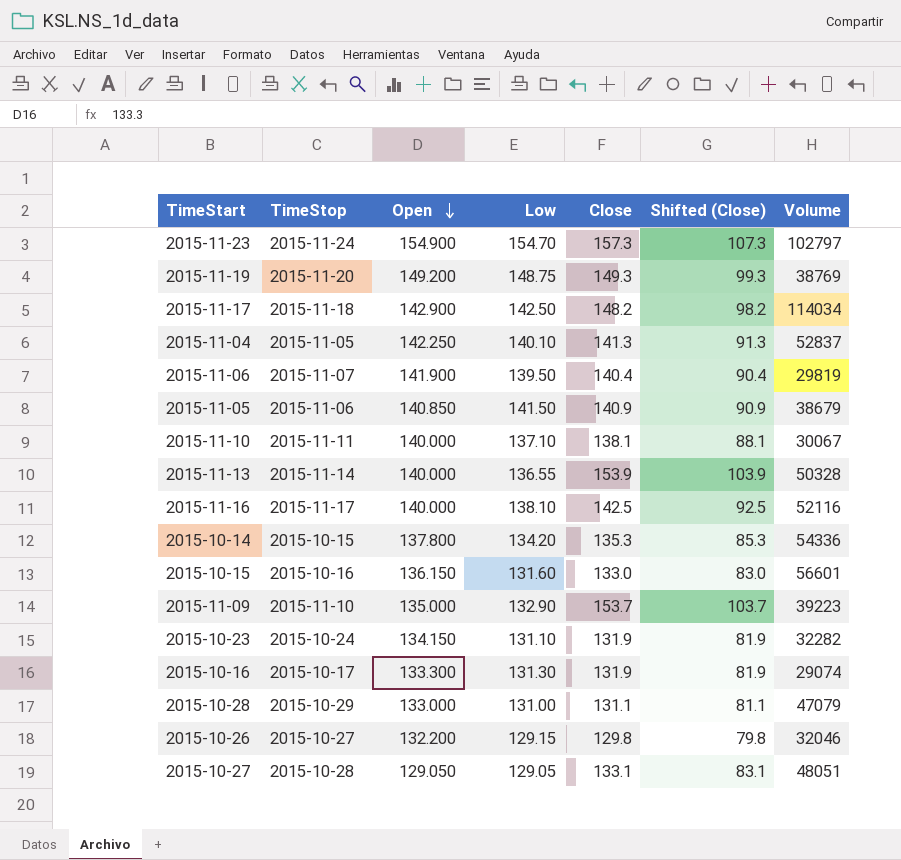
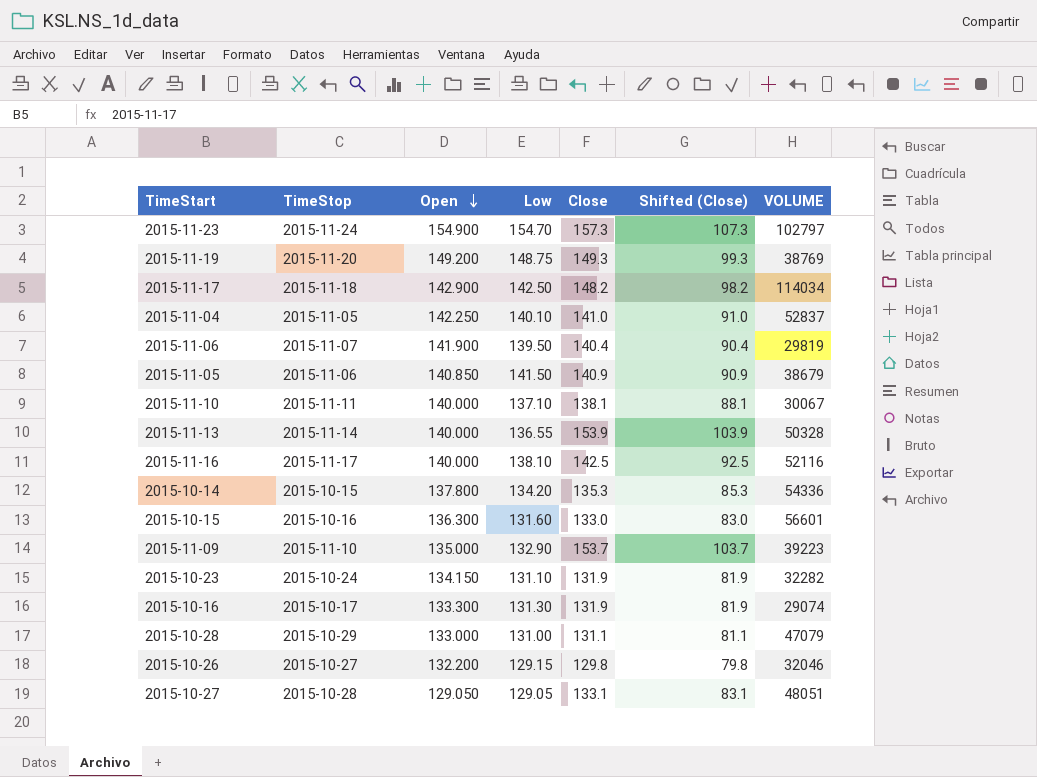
column name: Volume -> VOLUME
2015-11-04 | Close: 141.3 -> 141.0
2015-11-04 | Shifted (Close): 91.3 -> 91.0
2015-10-15 | Open: 136.150 -> 136.300

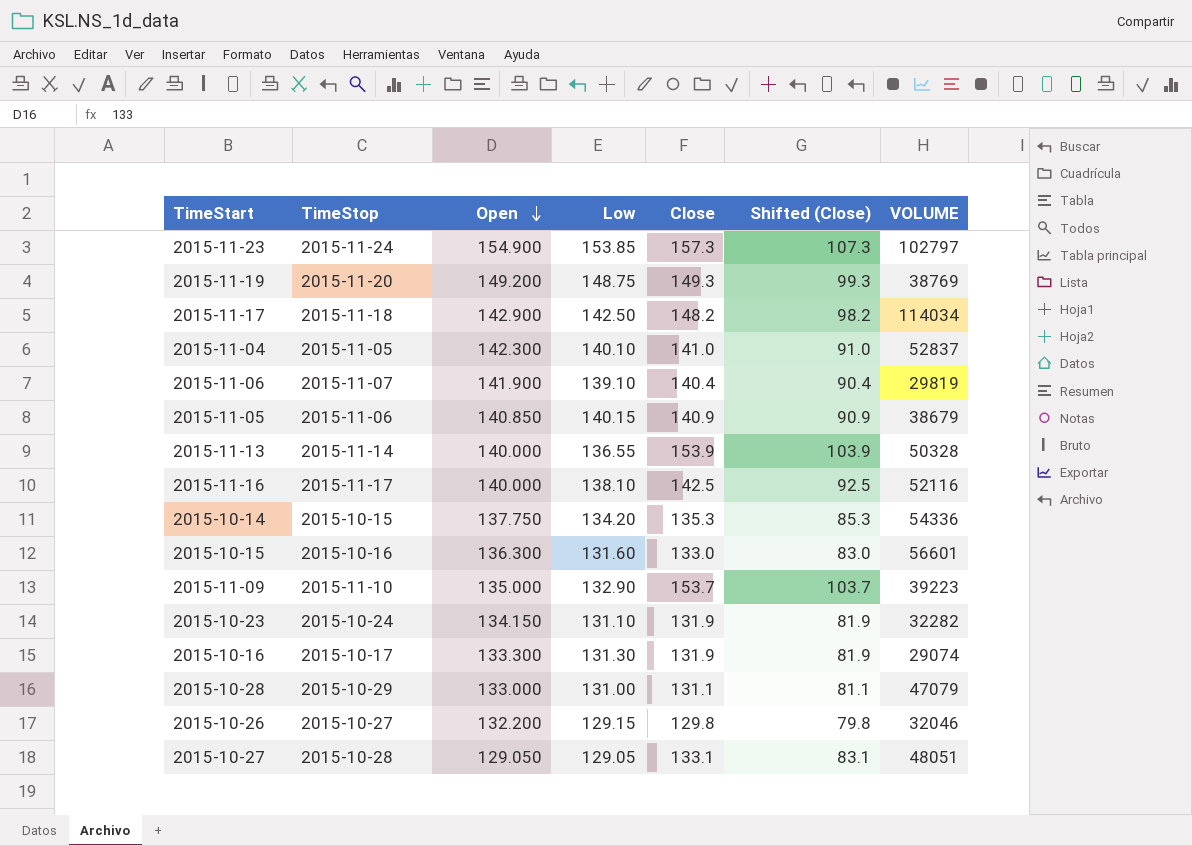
row 2015-11-10: 2015-11-11 | 140.000 | 137.10 | 138.1 | 88.1 | 30067 -> none
2015-11-23 | Low: 154.70 -> 153.85
2015-11-04 | Open: 142.250 -> 142.300
2015-11-06 | Low: 139.50 -> 139.10
2015-11-05 | Low: 141.50 -> 140.15
2015-10-14 | Open: 137.800 -> 137.750

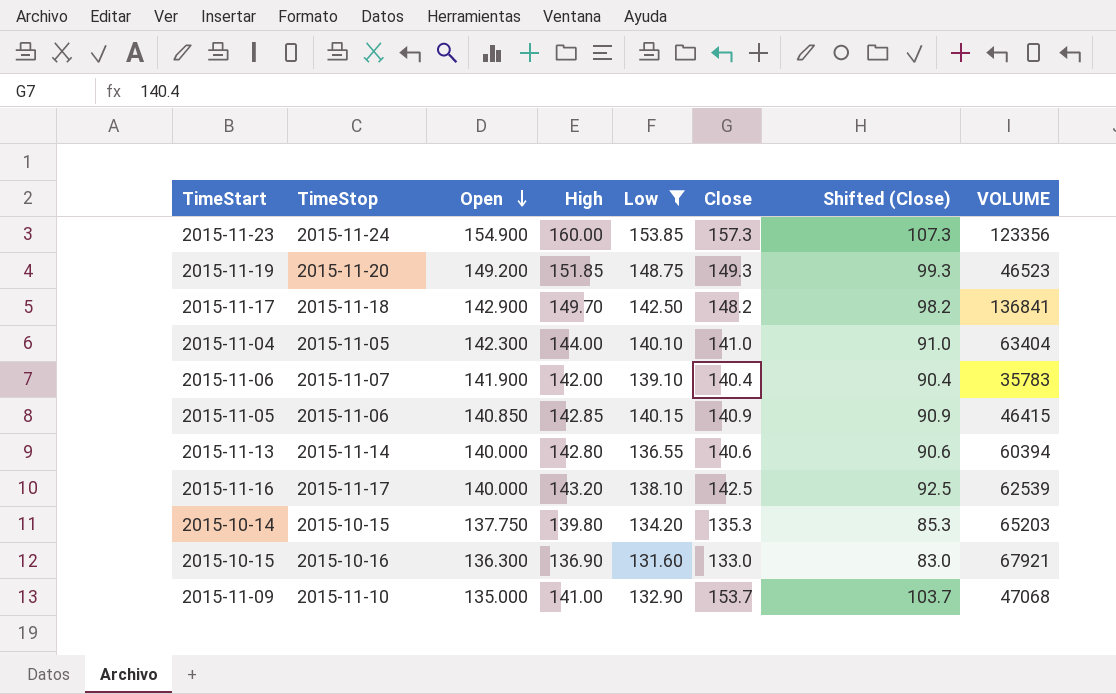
filter: none -> Low >= 131.60
column High | position: none -> 4
2015-11-23 | VOLUME: 102797 -> 123356
2015-11-19 | VOLUME: 38769 -> 46523
2015-11-17 | VOLUME: 114034 -> 136841
2015-11-04 | VOLUME: 52837 -> 63404
2015-11-06 | VOLUME: 29819 -> 35783
2015-11-05 | VOLUME: 38679 -> 46415
2015-11-13 | Close: 153.9 -> 140.6
2015-11-13 | Shifted (Close): 103.9 -> 90.6
2015-11-13 | VOLUME: 50328 -> 60394
2015-11-16 | VOLUME: 52116 -> 62539
2015-10-14 | VOLUME: 54336 -> 65203
2015-10-15 | VOLUME: 56601 -> 67921
2015-11-09 | VOLUME: 39223 -> 47068

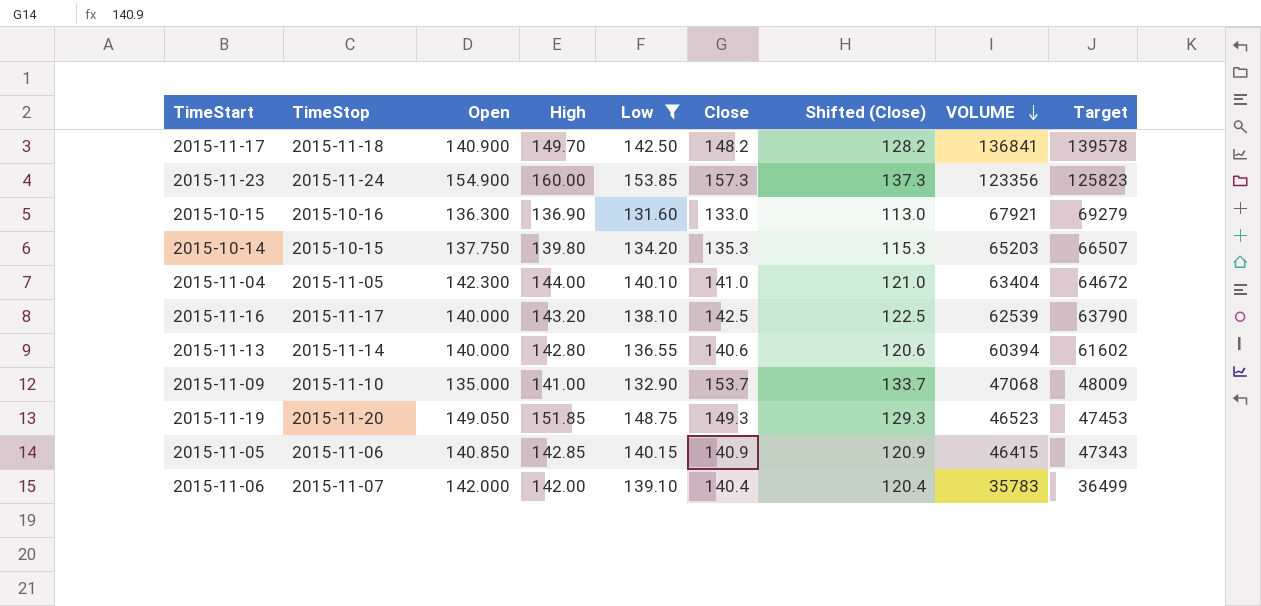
row order: Open descending -> VOLUME descending
column Shifted (Close) | formula: [Close] - 50 -> [Close] - 20
column Target | formula: none -> [VOLUME] * 1.02
2015-11-17 | Open: 142.900 -> 140.900
2015-11-19 | Open: 149.200 -> 149.050
2015-11-06 | Open: 141.900 -> 142.000

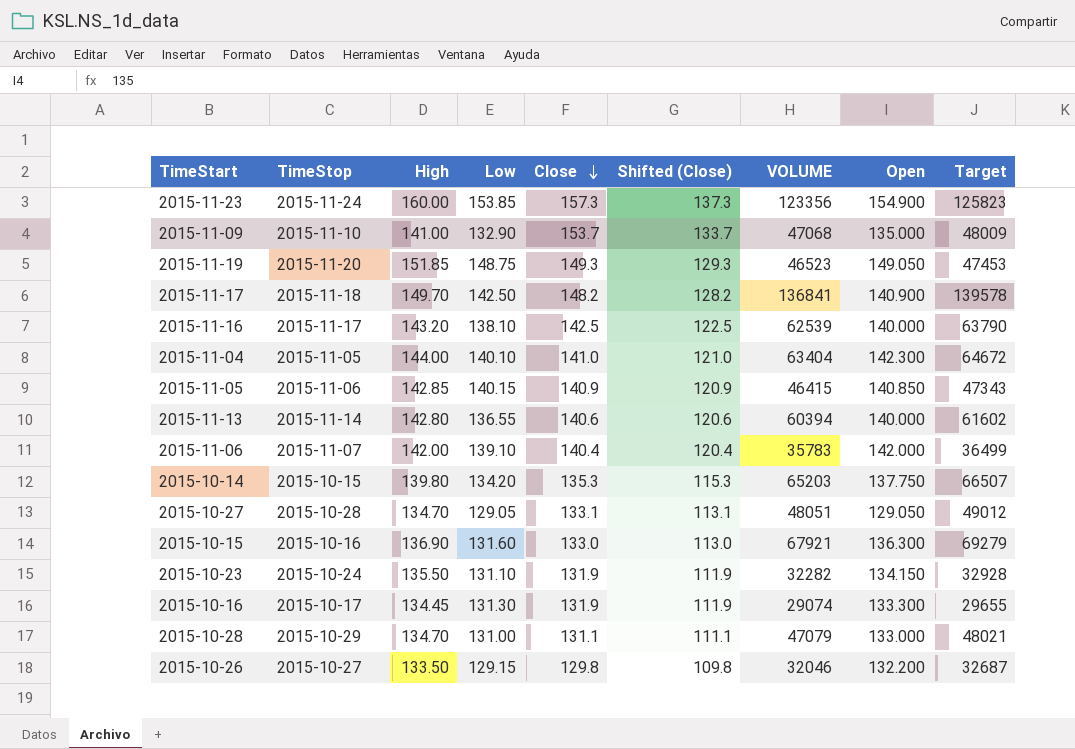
filter: Low >= 131.60 -> none
row order: VOLUME descending -> Close descending
column Open | position: 3 -> 8

